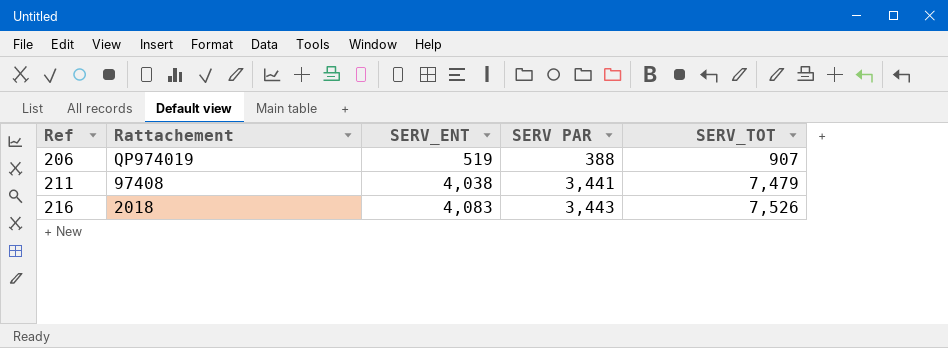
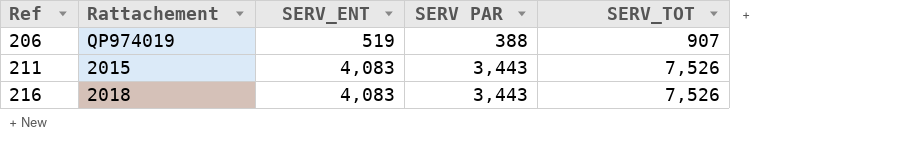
211 | Rattachement: 97408 -> 2015
211 | SERV_ENT: 4,038 -> 4,083
211 | SERV PAR: 3,441 -> 3,443
211 | SERV_TOT: 7,479 -> 7,526

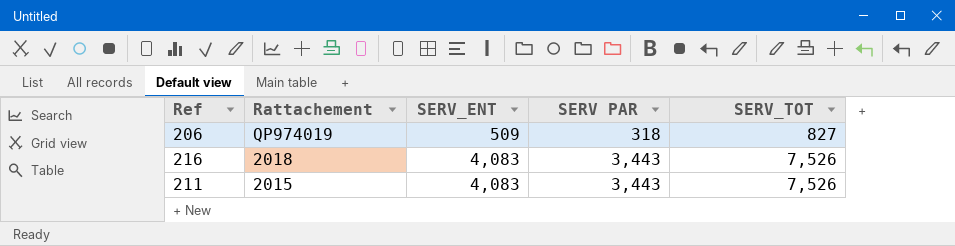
row order: Ref ascending -> Rattachement descending
206 | SERV_ENT: 519 -> 509
206 | SERV PAR: 388 -> 318
206 | SERV_TOT: 907 -> 827

